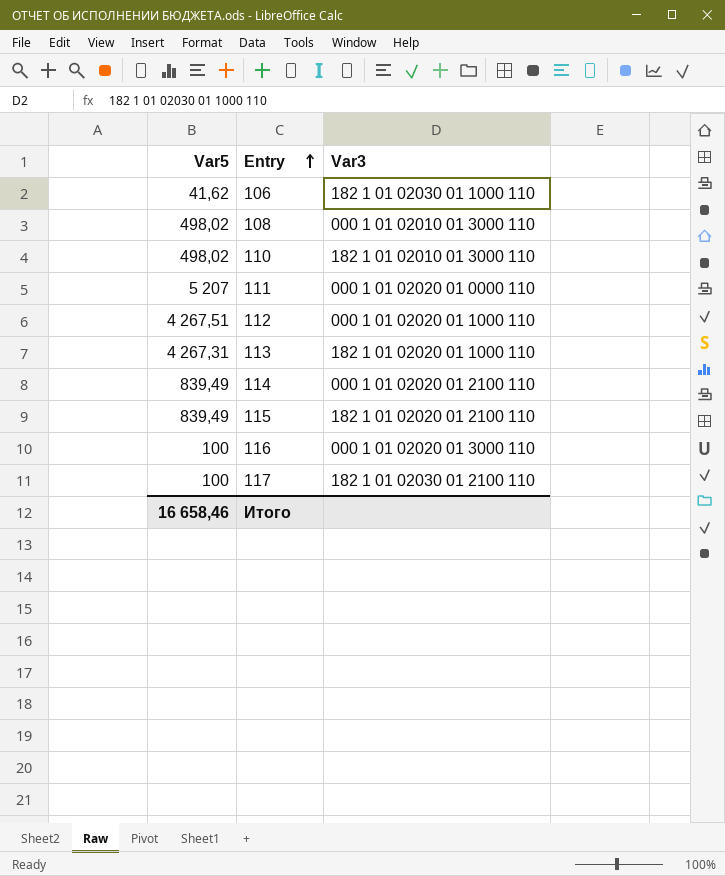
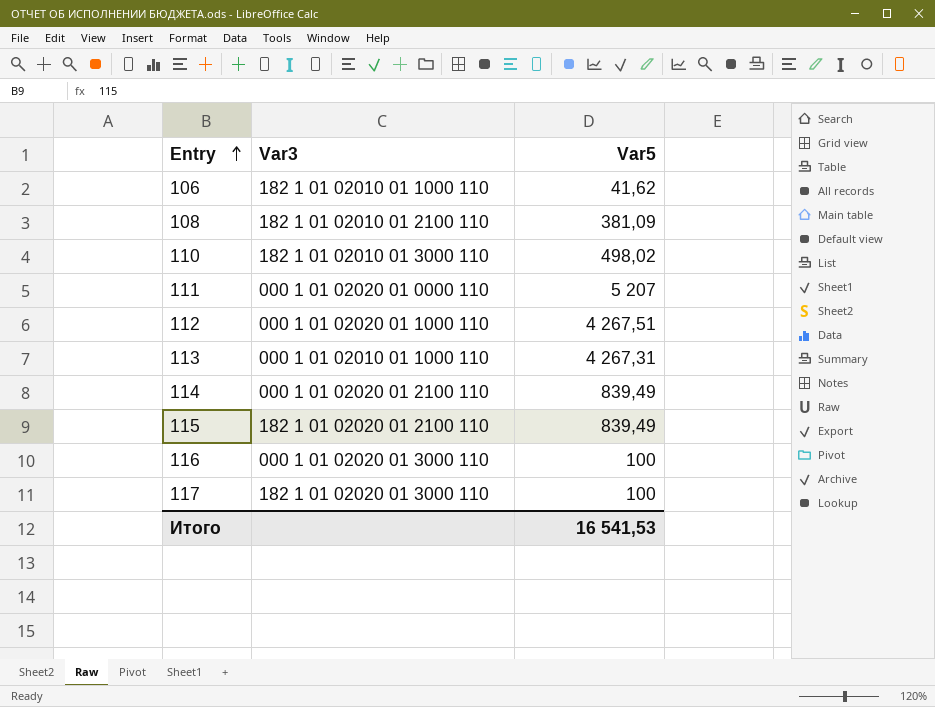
column Var5 | position: 1 -> 3
106 | Var3: 182 1 01 02030 01 1000 110 -> 182 1 01 02010 01 1000 110
108 | Var3: 000 1 01 02010 01 3000 110 -> 182 1 01 02010 01 2100 110
108 | Var5: 498,02 -> 381,09
113 | Var3: 182 1 01 02020 01 1000 110 -> 000 1 01 02010 01 1000 110
117 | Var3: 182 1 01 02030 01 2100 110 -> 182 1 01 02020 01 3000 110
Итого | Var5: 16 658,46 -> 16 541,53

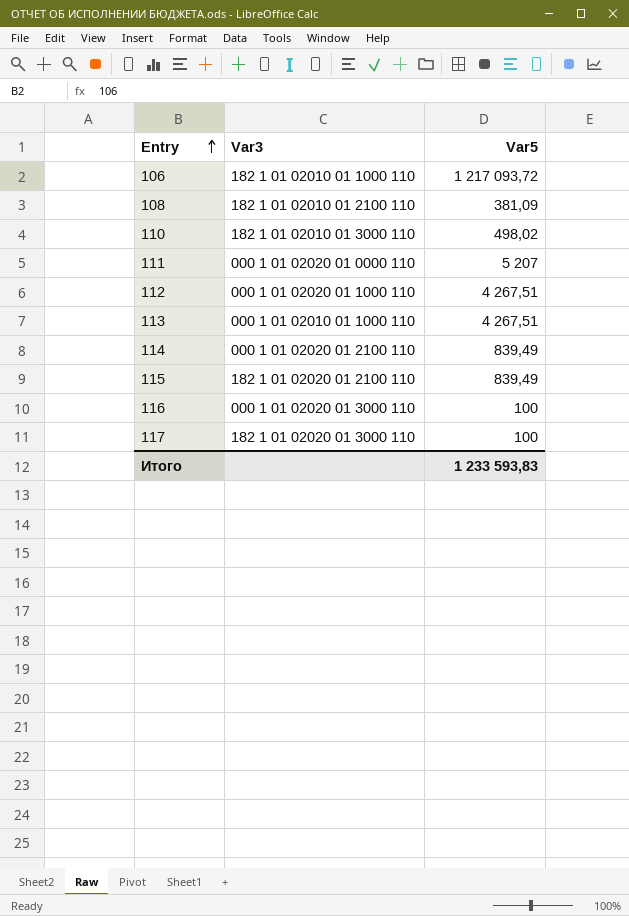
106 | Var5: 41,62 -> 1 217 093,72
113 | Var5: 4 267,31 -> 4 267,51
Итого | Var5: 16 541,53 -> 1 233 593,83

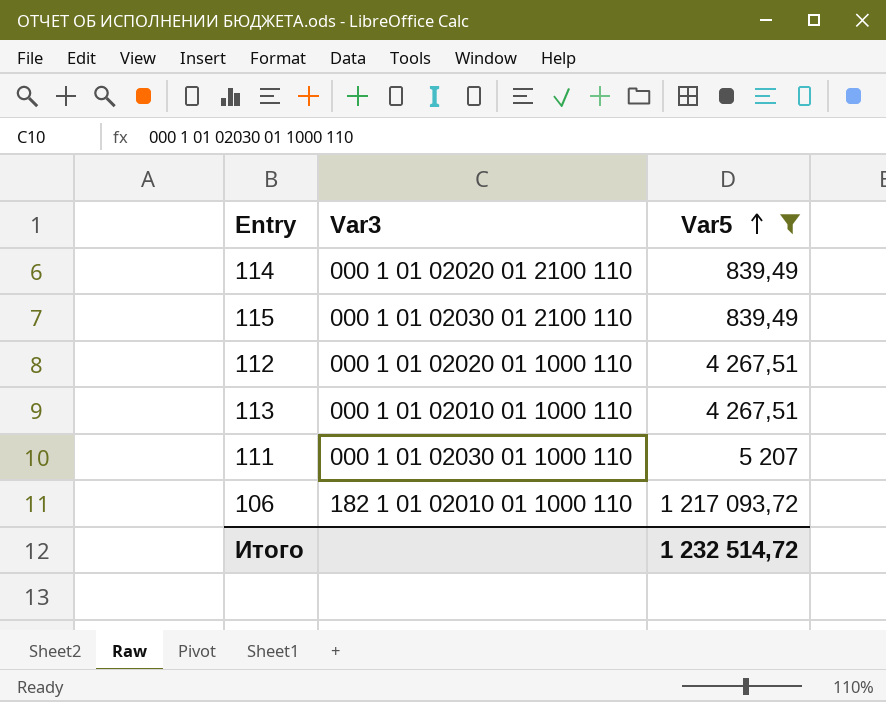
filter: none -> Var5 >= 839,49
row order: Entry ascending -> Var5 ascending
115 | Var3: 182 1 01 02020 01 2100 110 -> 000 1 01 02030 01 2100 110
111 | Var3: 000 1 01 02020 01 0000 110 -> 000 1 01 02030 01 1000 110
Итого | Var5: 1 233 593,83 -> 1 232 514,72

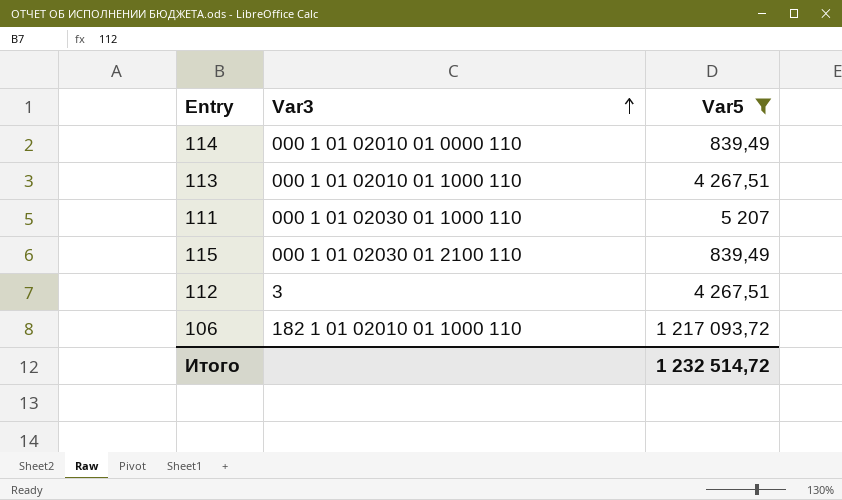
row order: Var5 ascending -> Var3 ascending
114 | Var3: 000 1 01 02020 01 2100 110 -> 000 1 01 02010 01 0000 110
112 | Var3: 000 1 01 02020 01 1000 110 -> 3

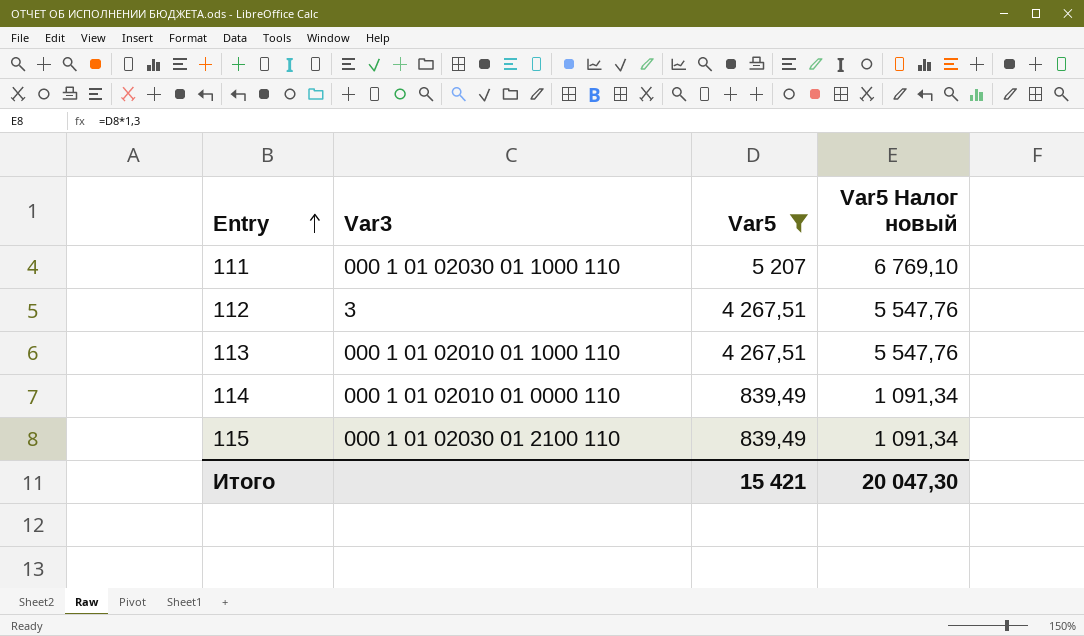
row order: Var3 ascending -> Entry ascending
column Var5 Налог новый | formula: none -> [Var5] * 1,3
row 106: 182 1 01 02010 01 1000 110 | 1 217 093,72 -> none
Итого | Var5: 1 232 514,72 -> 15 421

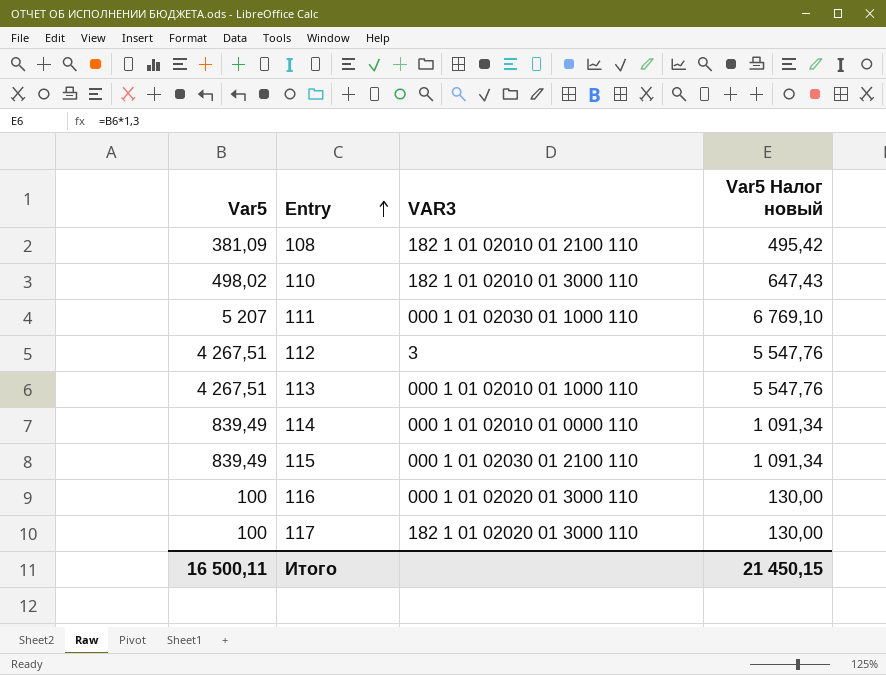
filter: Var5 >= 839,49 -> none
column Var5 | position: 3 -> 1
column name: Var3 -> VAR3
Итого | Var5: 15 421 -> 16 500,11
Итого | Var5 Налог новый: 20 047,30 -> 21 450,15

